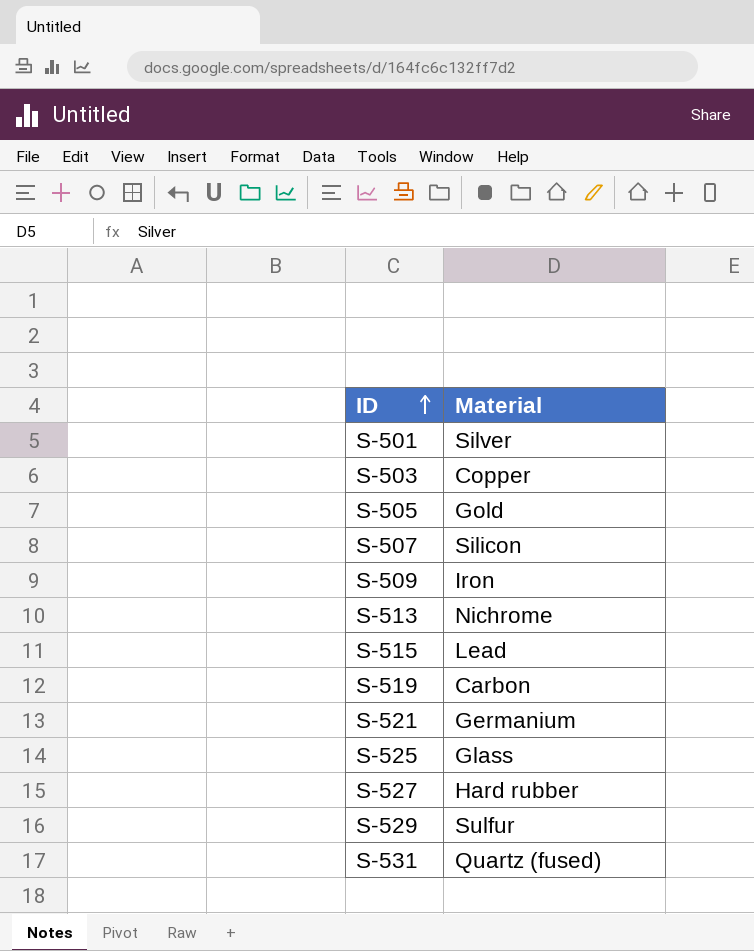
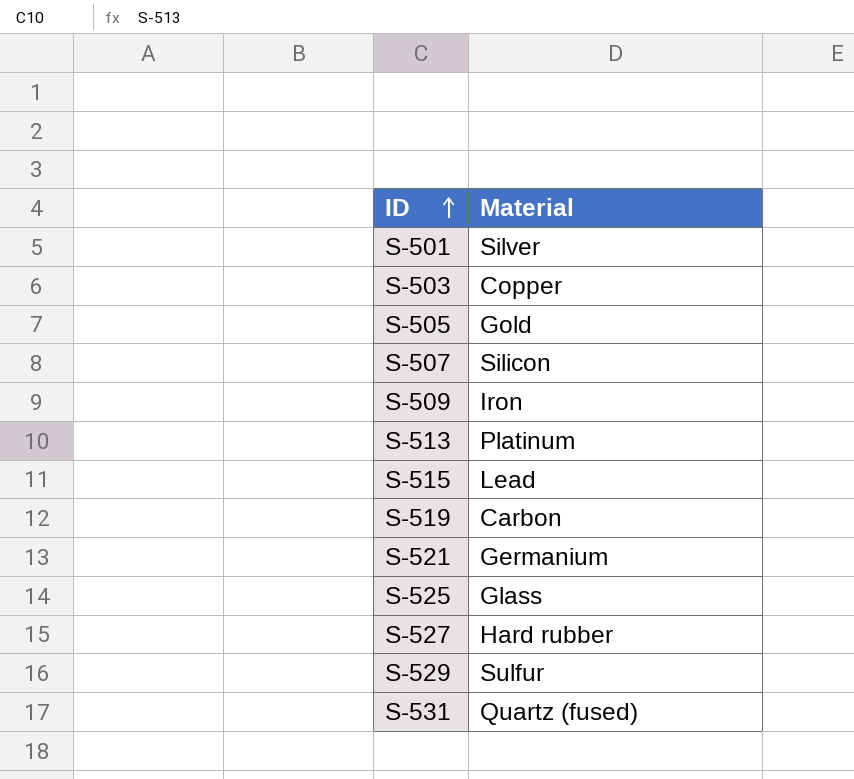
S-513 | Material: Nichrome -> Platinum

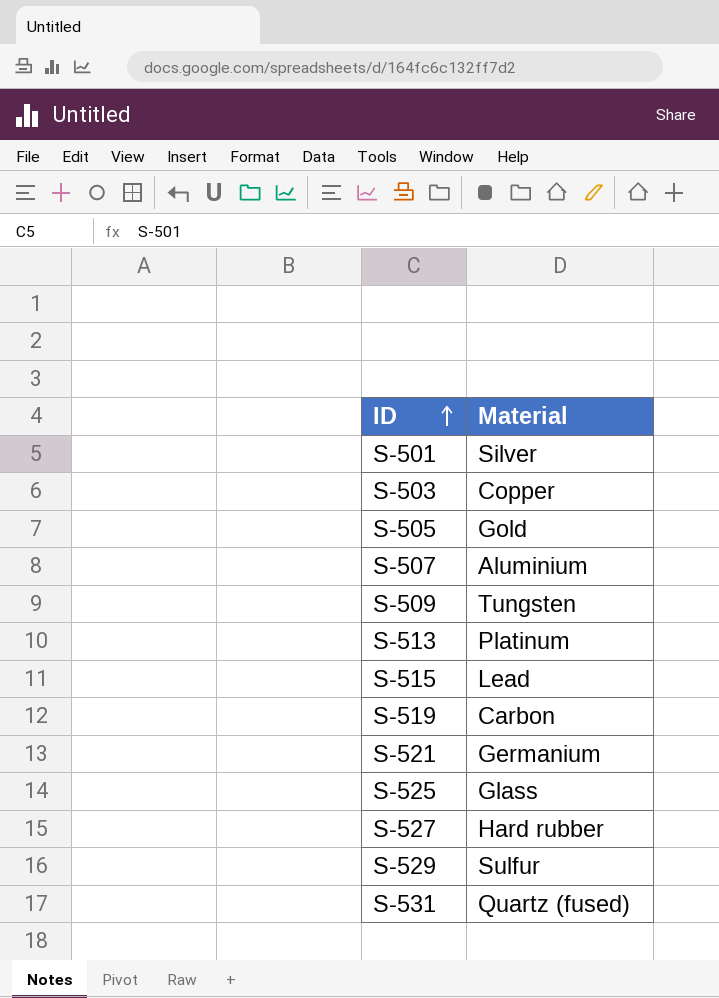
S-507 | Material: Silicon -> Aluminium
S-509 | Material: Iron -> Tungsten

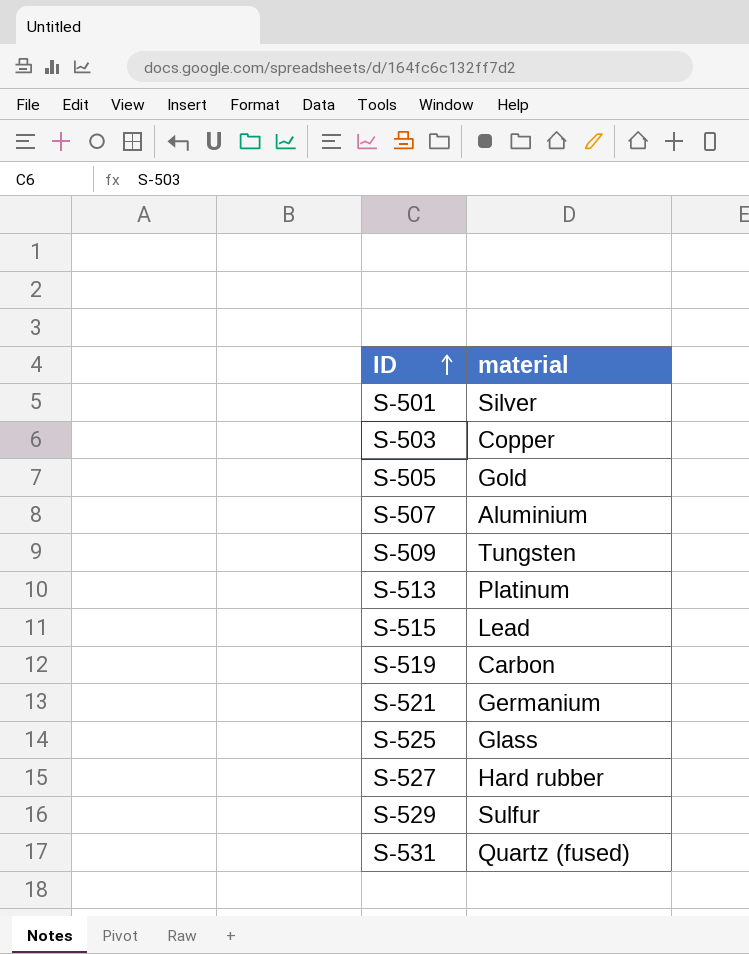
column name: Material -> material

